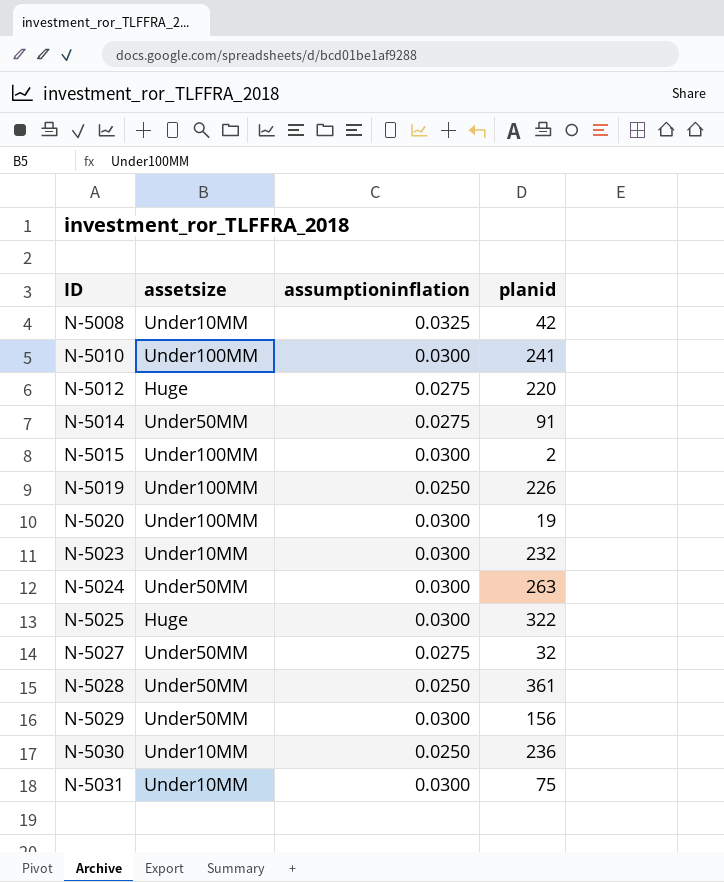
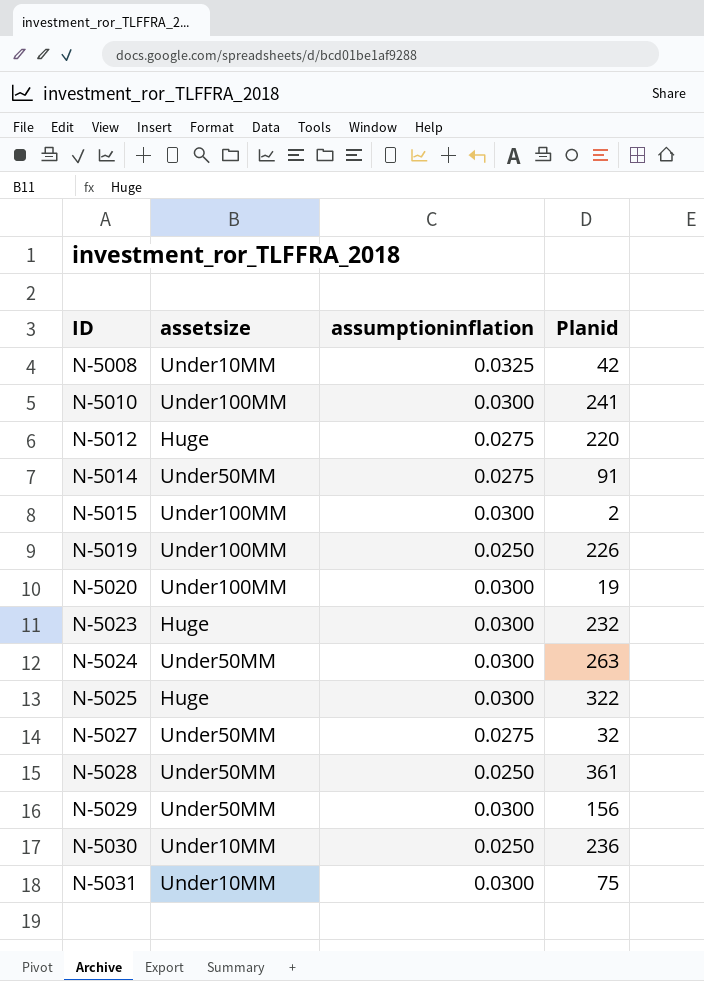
column name: planid -> Planid
N-5023 | assetsize: Under10MM -> Huge

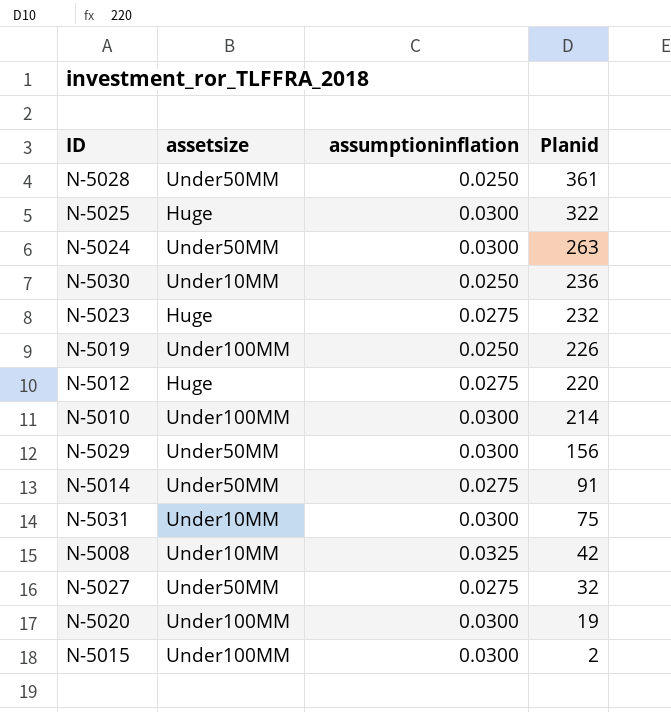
row order: ID ascending -> Planid descending
N-5023 | assumptioninflation: 0.0300 -> 0.0275
N-5010 | Planid: 241 -> 214

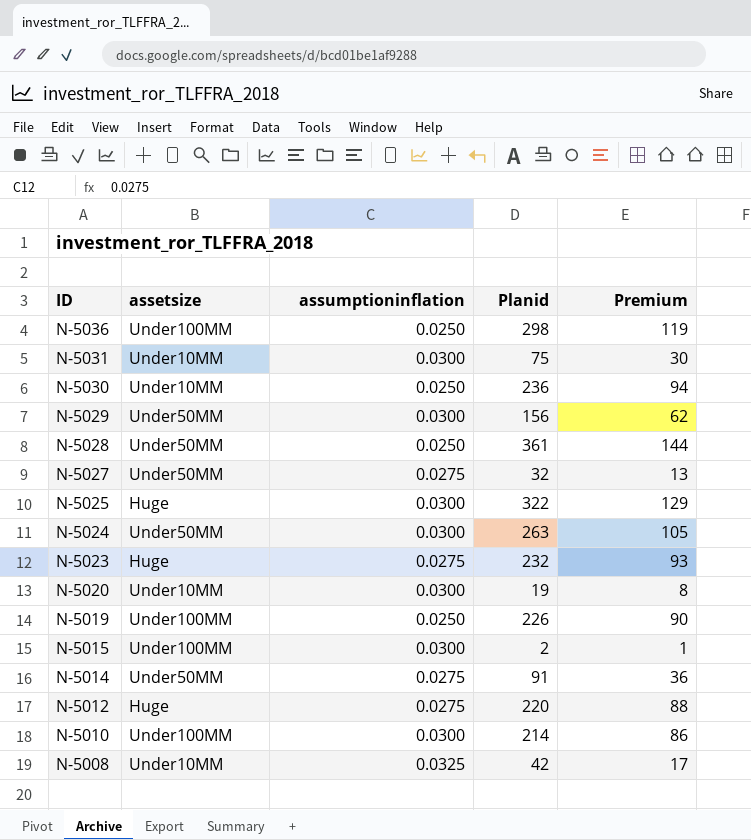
row order: Planid descending -> ID descending
column Premium | formula: none -> [Planid] * 0.4
row N-5036: none -> Under100MM | 0.0250 | 298 | 119
N-5020 | assetsize: Under100MM -> Under10MM

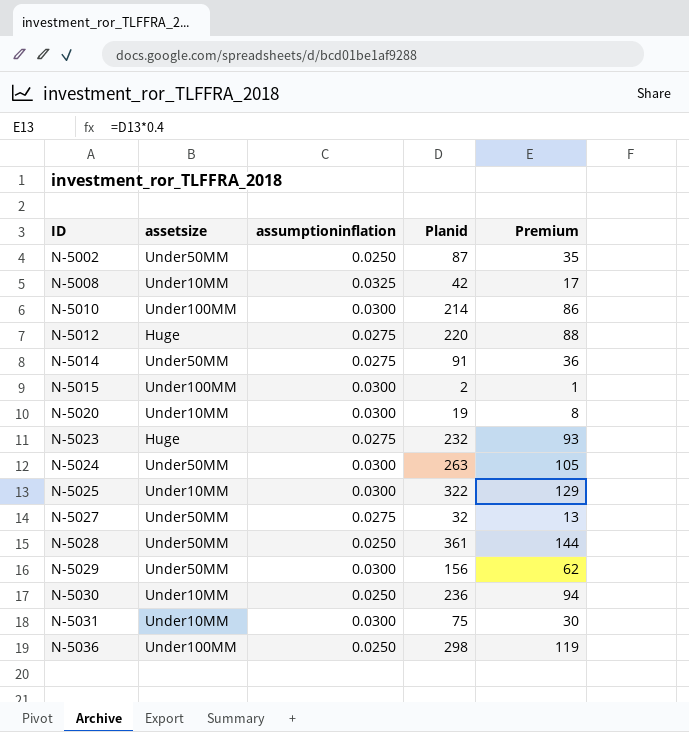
row order: ID descending -> ID ascending
row N-5019: Under100MM | 0.0250 | 226 | 90 -> none
row N-5002: none -> Under50MM | 0.0250 | 87 | 35
N-5025 | assetsize: Huge -> Under10MM

